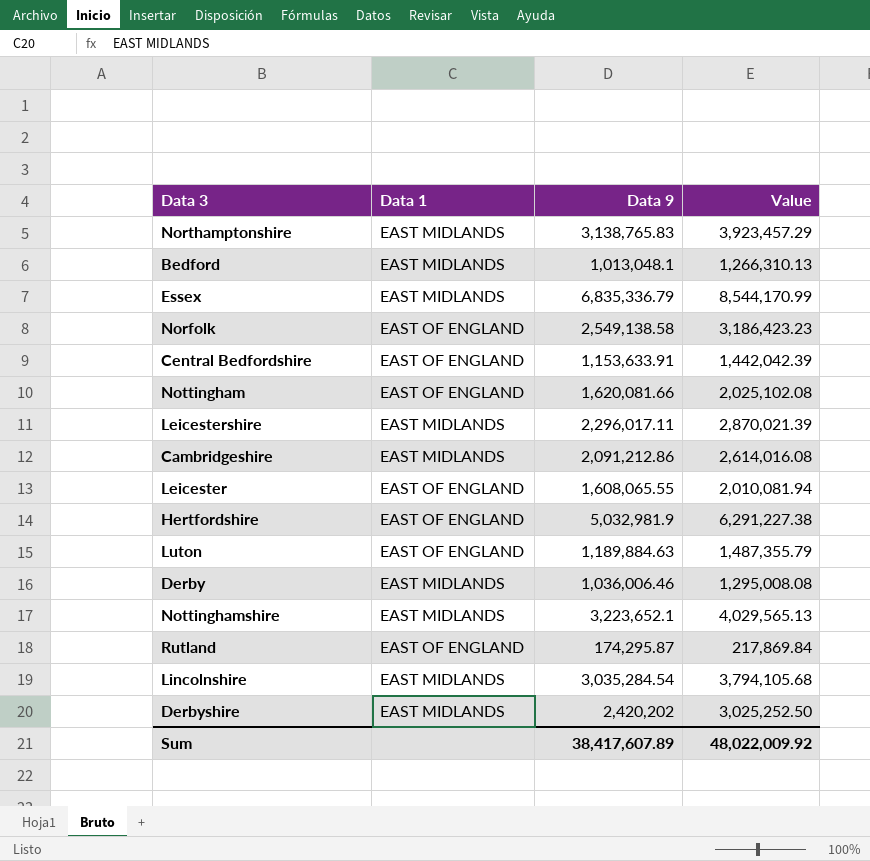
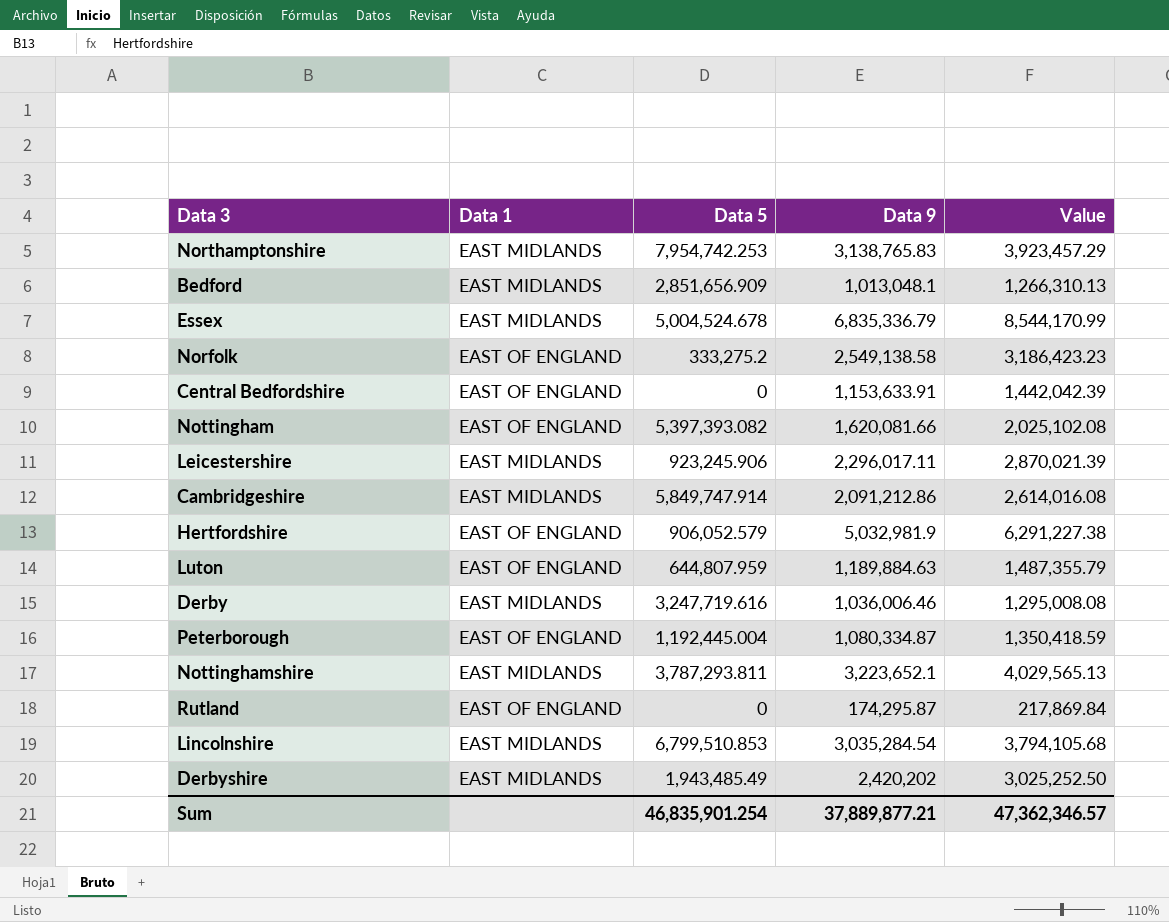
column Data 5 | position: none -> 3
row Leicester: EAST OF ENGLAND | 1,608,065.55 | 2,010,081.94 -> none
row Peterborough: none -> EAST OF ENGLAND | 1,192,445.004 | 1,080,334.87 | 1,350,418.59
Sum | Data 9: 38,417,607.89 -> 37,889,877.21
Sum | Value: 48,022,009.92 -> 47,362,346.57

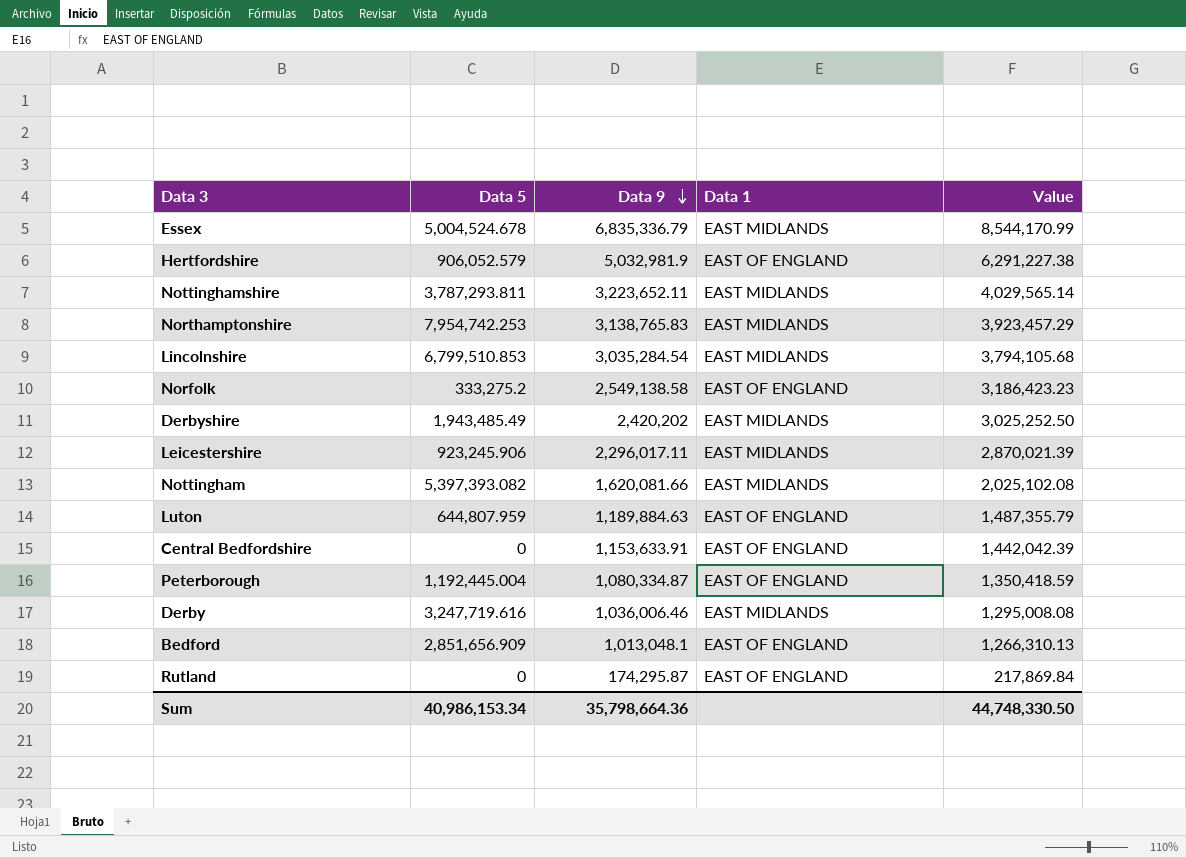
row order: none -> Data 9 descending
column Data 1 | position: 2 -> 4
row Cambridgeshire: EAST MIDLANDS | 5,849,747.914 | 2,091,212.86 | 2,614,016.08 -> none
Nottinghamshire | Data 9: 3,223,652.1 -> 3,223,652.11
Nottinghamshire | Value: 4,029,565.13 -> 4,029,565.14
Nottingham | Data 1: EAST OF ENGLAND -> EAST MIDLANDS
Bedford | Data 1: EAST MIDLANDS -> EAST OF ENGLAND
Sum | Data 5: 46,835,901.254 -> 40,986,153.34
Sum | Data 9: 37,889,877.21 -> 35,798,664.36
Sum | Value: 47,362,346.57 -> 44,748,330.50

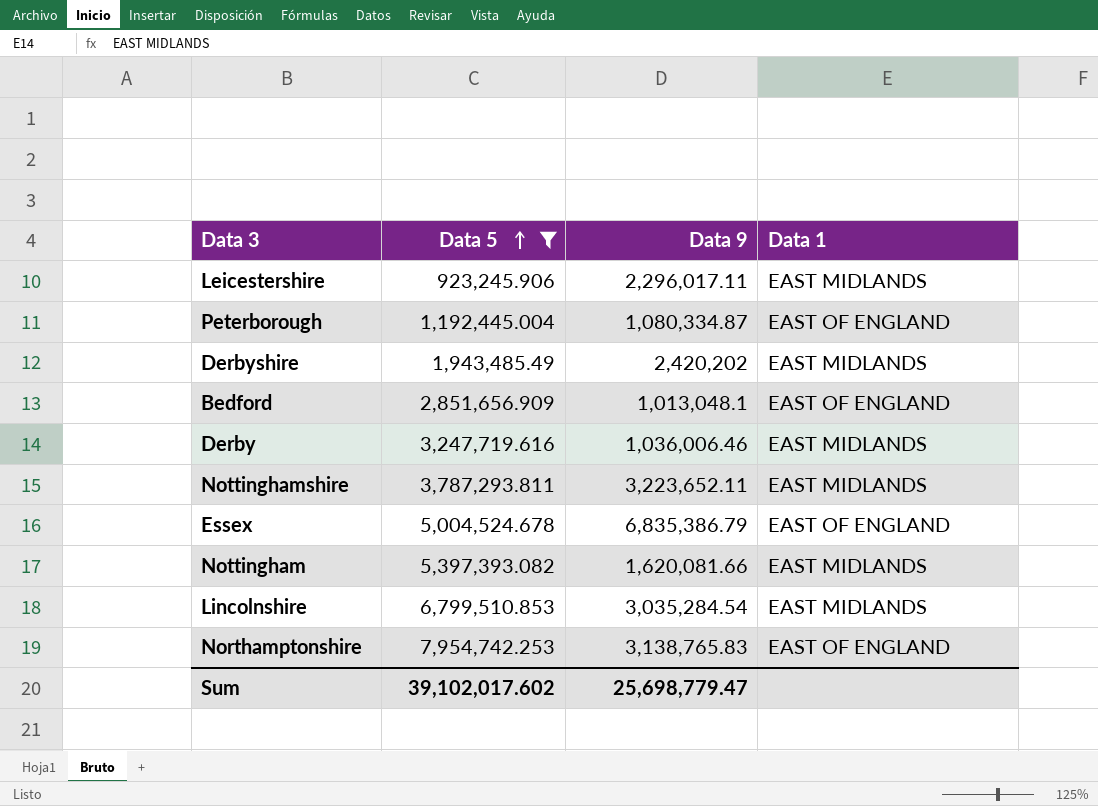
filter: none -> Data 5 >= 923,245.906
row order: Data 9 descending -> Data 5 ascending
column Value | formula: [Data 9] * 1.25 -> none
Essex | Data 9: 6,835,336.79 -> 6,835,386.79
Essex | Data 1: EAST MIDLANDS -> EAST OF ENGLAND
Northamptonshire | Data 1: EAST MIDLANDS -> EAST OF ENGLAND
Sum | Data 5: 40,986,153.34 -> 39,102,017.602
Sum | Data 9: 35,798,664.36 -> 25,698,779.47

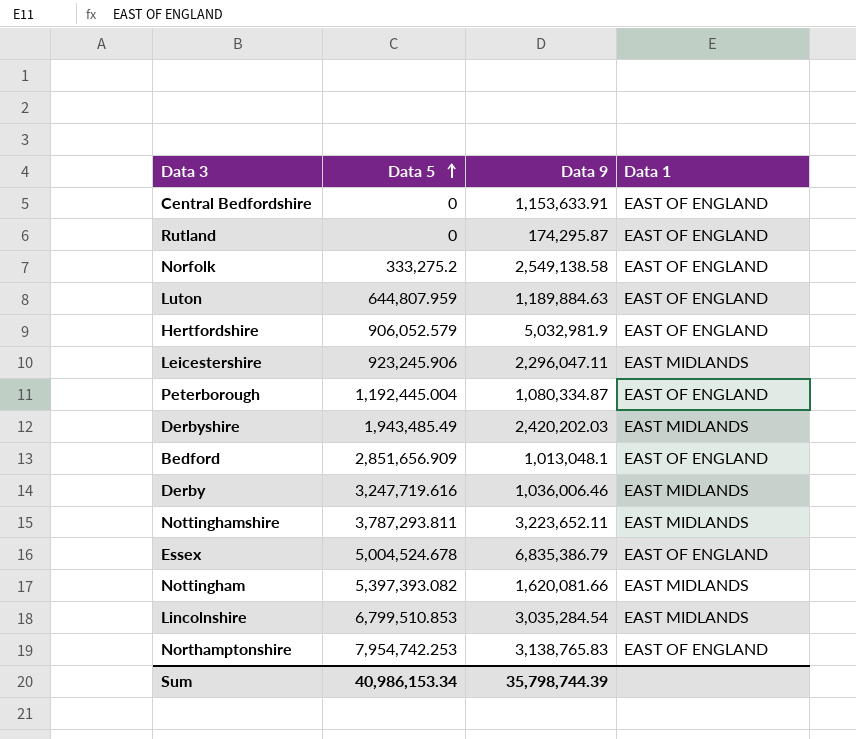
filter: Data 5 >= 923,245.906 -> none
Leicestershire | Data 9: 2,296,017.11 -> 2,296,047.11
Derbyshire | Data 9: 2,420,202 -> 2,420,202.03
Sum | Data 5: 39,102,017.602 -> 40,986,153.34
Sum | Data 9: 25,698,779.47 -> 35,798,744.39

